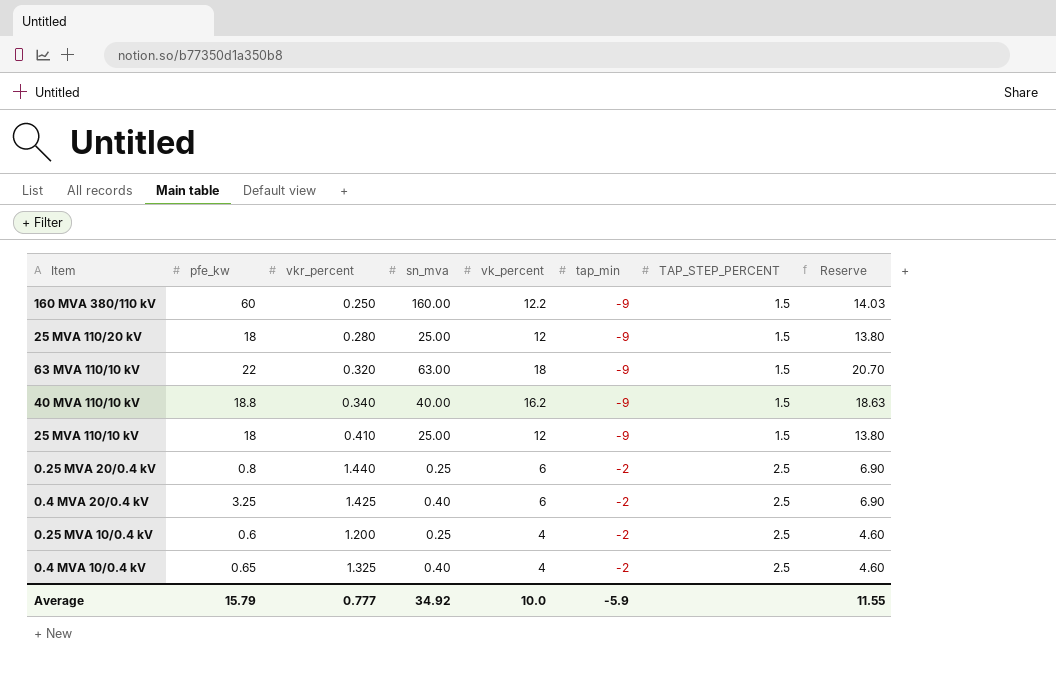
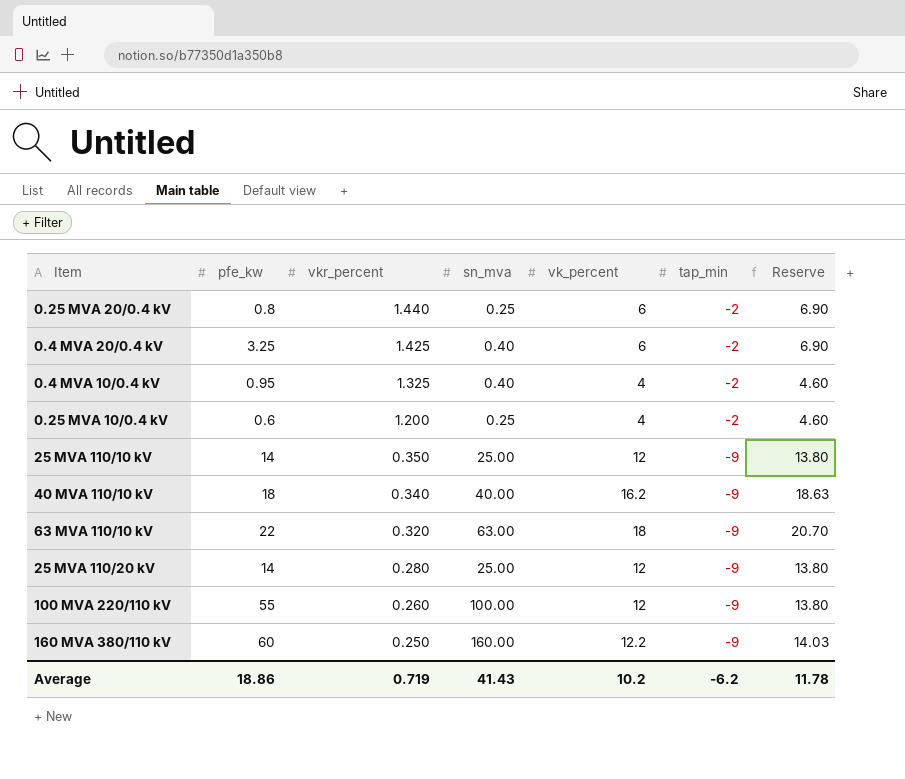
row order: tap_min ascending -> vkr_percent descending
column TAP_STEP_PERCENT | position: 7 -> none
0.4 MVA 10/0.4 kV | pfe_kw: 0.65 -> 0.95
25 MVA 110/10 kV | pfe_kw: 18 -> 14
25 MVA 110/10 kV | vkr_percent: 0.410 -> 0.350
40 MVA 110/10 kV | pfe_kw: 18.8 -> 18
25 MVA 110/20 kV | pfe_kw: 18 -> 14
row 100 MVA 220/110 kV: none -> 55 | 0.260 | 100.00 | 12 | -9 | 13.80
Average | pfe_kw: 15.79 -> 18.86
Average | vkr_percent: 0.777 -> 0.719
Average | sn_mva: 34.92 -> 41.43
Average | vk_percent: 10.0 -> 10.2
Average | tap_min: -5.9 -> -6.2
Average | Reserve: 11.55 -> 11.78

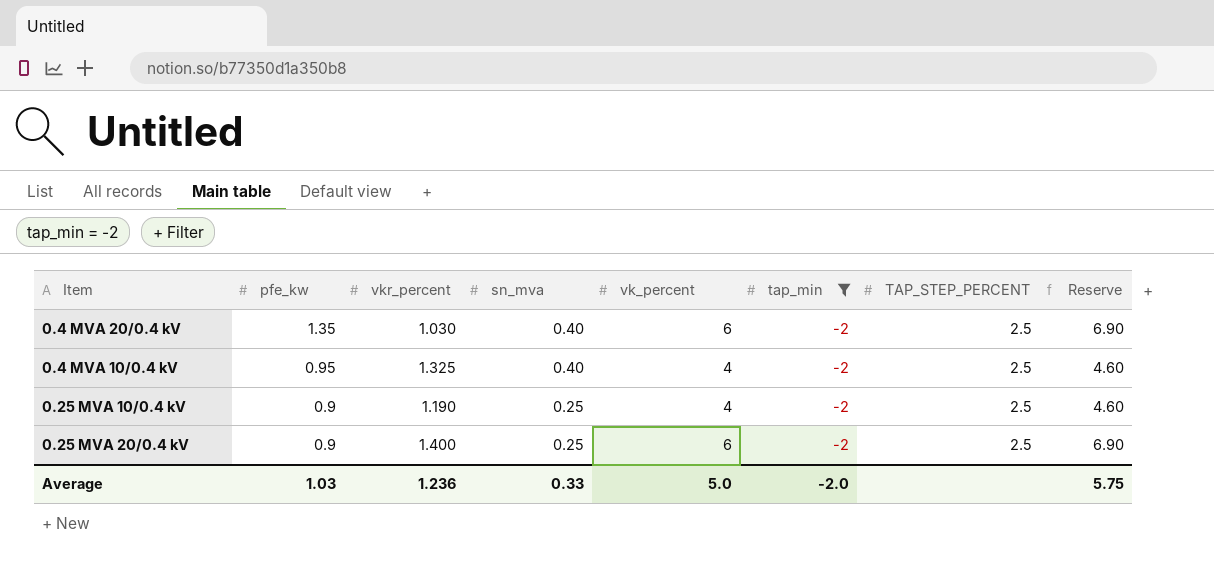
filter: none -> tap_min = -2
row order: vkr_percent descending -> pfe_kw descending
column TAP_STEP_PERCENT | position: none -> 7
0.4 MVA 20/0.4 kV | pfe_kw: 3.25 -> 1.35
0.4 MVA 20/0.4 kV | vkr_percent: 1.425 -> 1.030
0.25 MVA 10/0.4 kV | pfe_kw: 0.6 -> 0.9
0.25 MVA 10/0.4 kV | vkr_percent: 1.200 -> 1.190
0.25 MVA 20/0.4 kV | pfe_kw: 0.8 -> 0.9
0.25 MVA 20/0.4 kV | vkr_percent: 1.440 -> 1.400
Average | pfe_kw: 18.86 -> 1.03
Average | vkr_percent: 0.719 -> 1.236
Average | sn_mva: 41.43 -> 0.33
Average | vk_percent: 10.2 -> 5.0
Average | tap_min: -6.2 -> -2.0
Average | Reserve: 11.78 -> 5.75

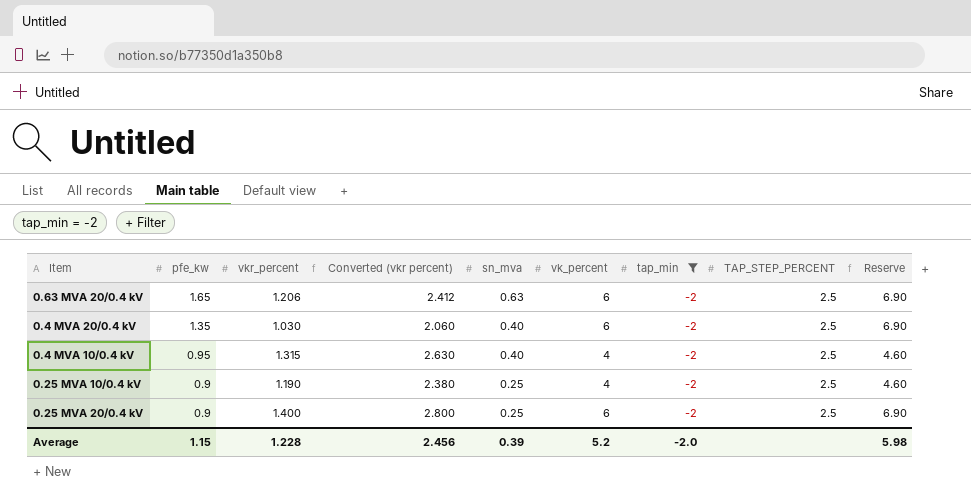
column Converted (vkr percent) | formula: none -> [vkr_percent] * 2
row 0.63 MVA 20/0.4 kV: none -> 1.65 | 1.206 | 2.412 | 0.63 | 6 | -2 | 2.5 | 6.90
0.4 MVA 10/0.4 kV | vkr_percent: 1.325 -> 1.315
Average | pfe_kw: 1.03 -> 1.15
Average | vkr_percent: 1.236 -> 1.228
Average | sn_mva: 0.33 -> 0.39
Average | vk_percent: 5.0 -> 5.2
Average | Reserve: 5.75 -> 5.98

